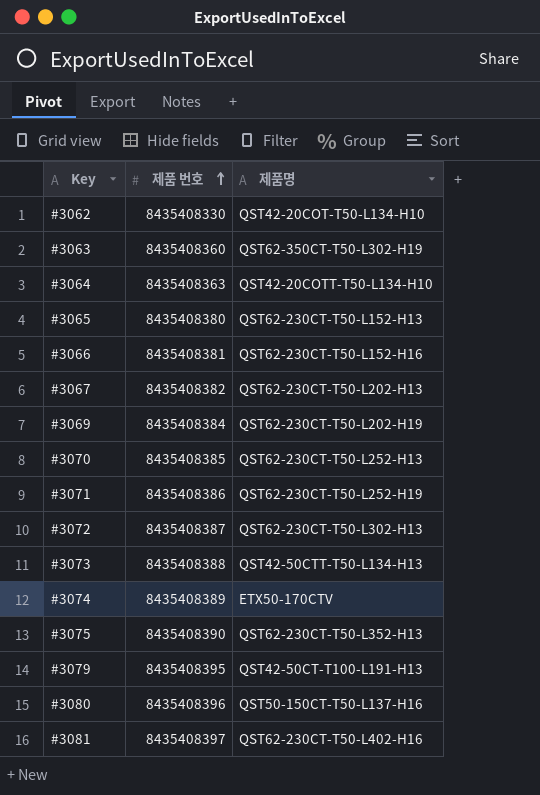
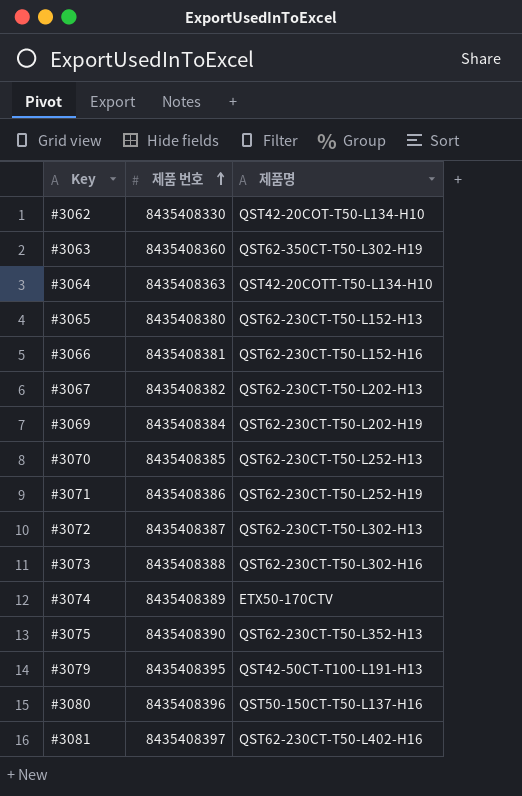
#3073 | 제품명: QST42-50CTT-T50-L134-H13 -> QST62-230CT-T50-L302-H16

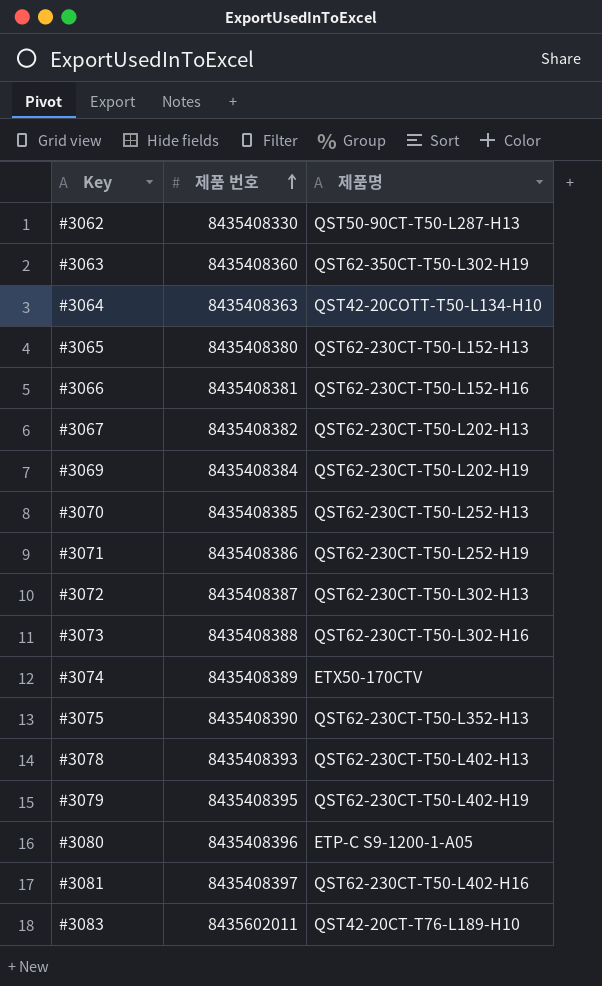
#3062 | 제품명: QST42-20COT-T50-L134-H10 -> QST50-90CT-T50-L287-H13
row #3078: none -> 8435408393 | QST62-230CT-T50-L402-H13
#3079 | 제품명: QST42-50CT-T100-L191-H13 -> QST62-230CT-T50-L402-H19
#3080 | 제품명: QST50-150CT-T50-L137-H16 -> ETP-C S9-1200-1-A05
row #3083: none -> 8435602011 | QST42-20CT-T76-L189-H10

